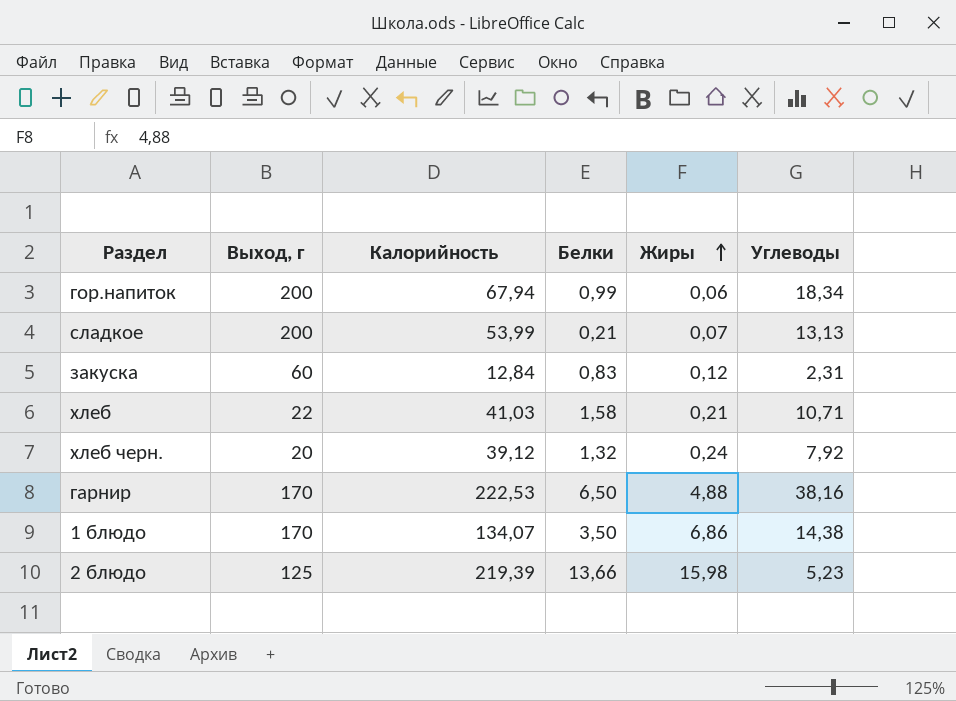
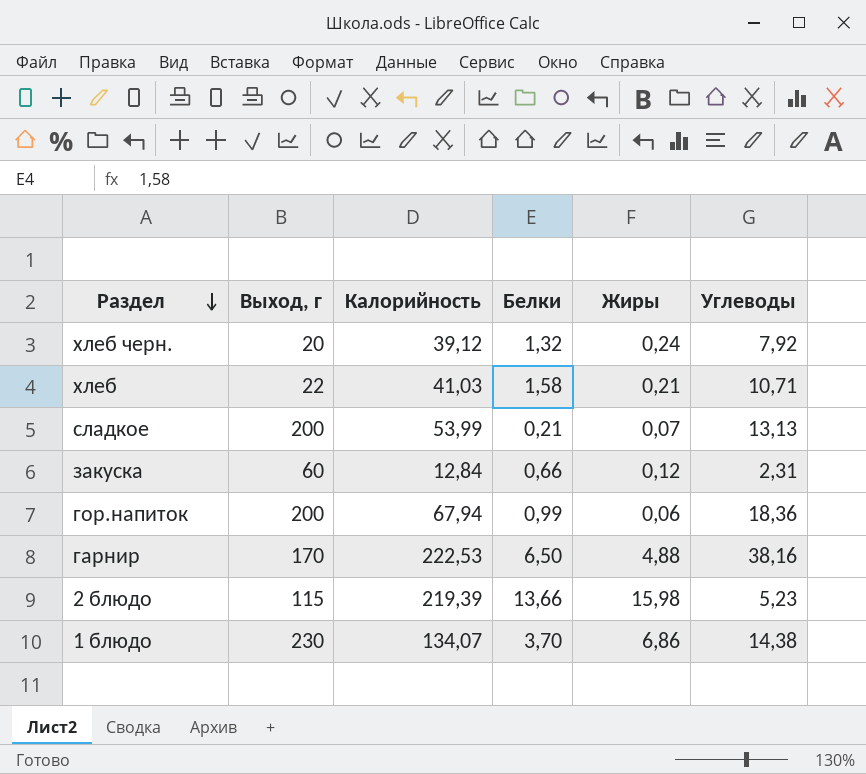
row order: Жиры ascending -> Раздел descending
закуска | Белки: 0,83 -> 0,66
гор.напиток | Углеводы: 18,34 -> 18,36
2 блюдо | Выход, г: 125 -> 115
1 блюдо | Выход, г: 170 -> 230
1 блюдо | Белки: 3,50 -> 3,70

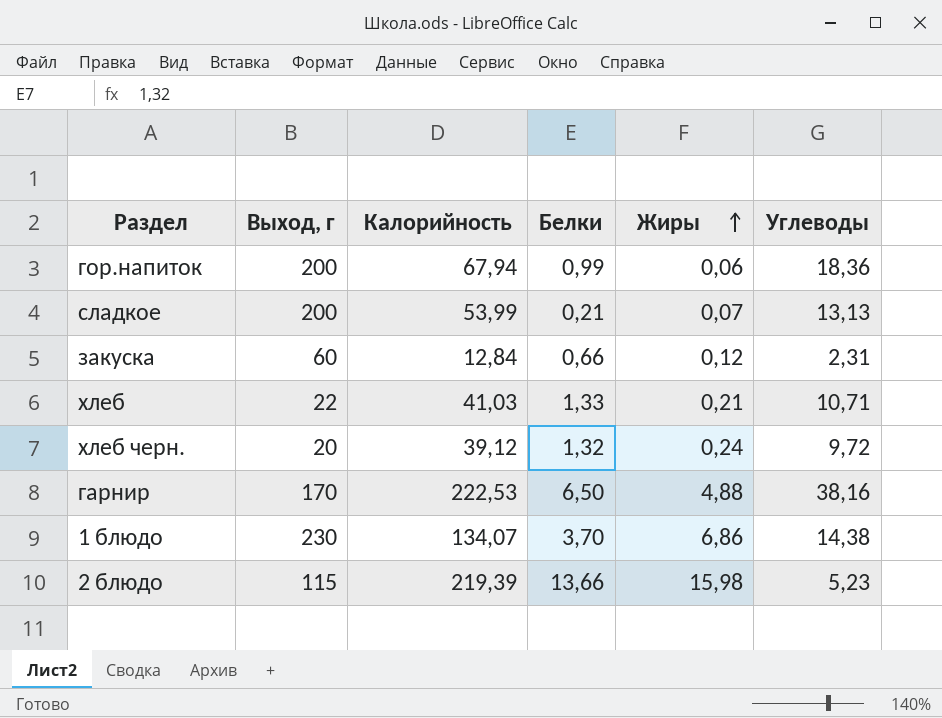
row order: Раздел descending -> Жиры ascending
хлеб | Белки: 1,58 -> 1,33
хлеб черн. | Углеводы: 7,92 -> 9,72

